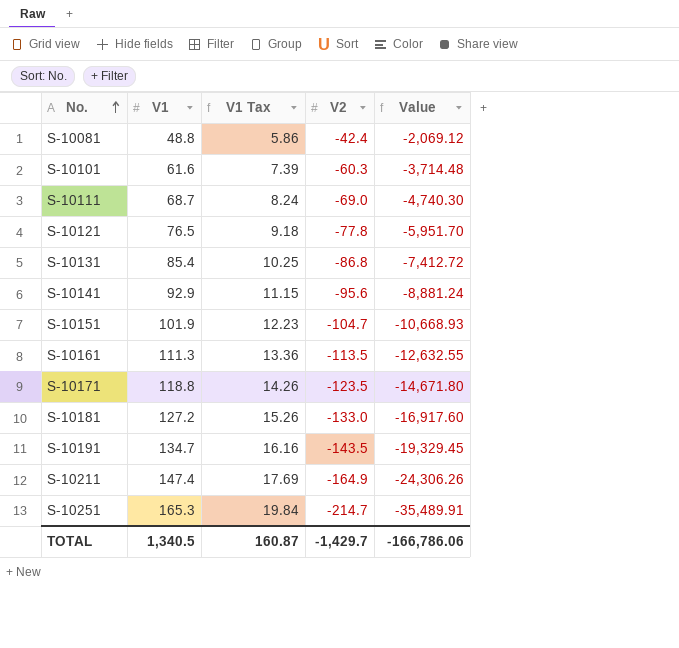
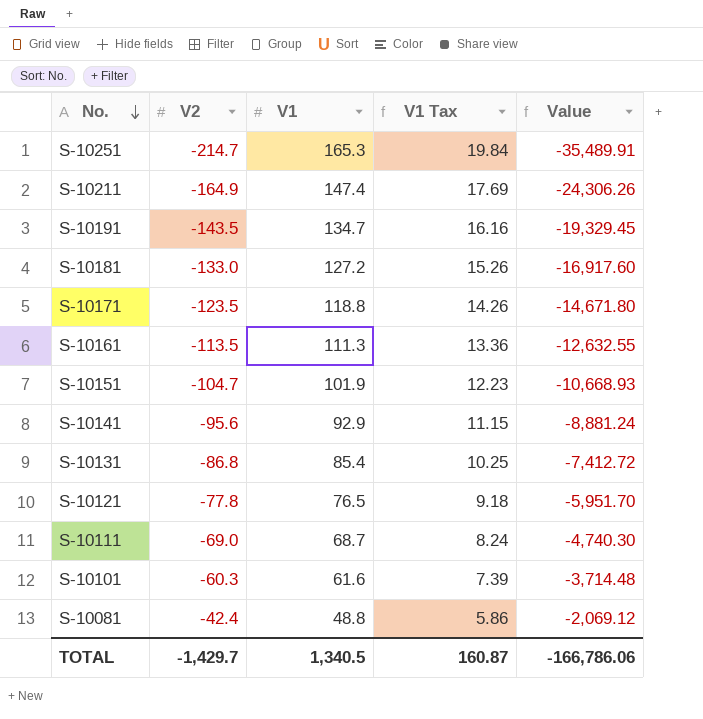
row order: No. ascending -> No. descending
column V2 | position: 4 -> 2

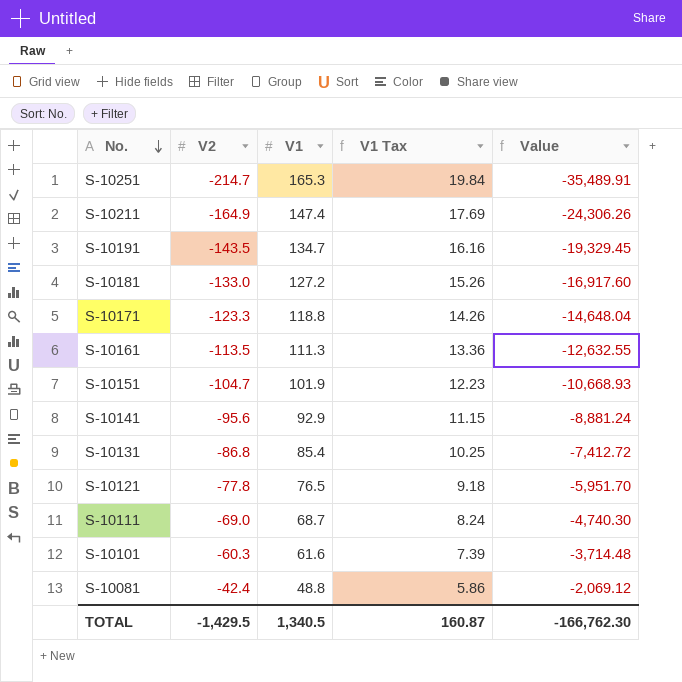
S-10171 | V2: -123.5 -> -123.3
S-10171 | Value: -14,671.80 -> -14,648.04
TOTAL | V2: -1,429.7 -> -1,429.5
TOTAL | Value: -166,786.06 -> -166,762.30

